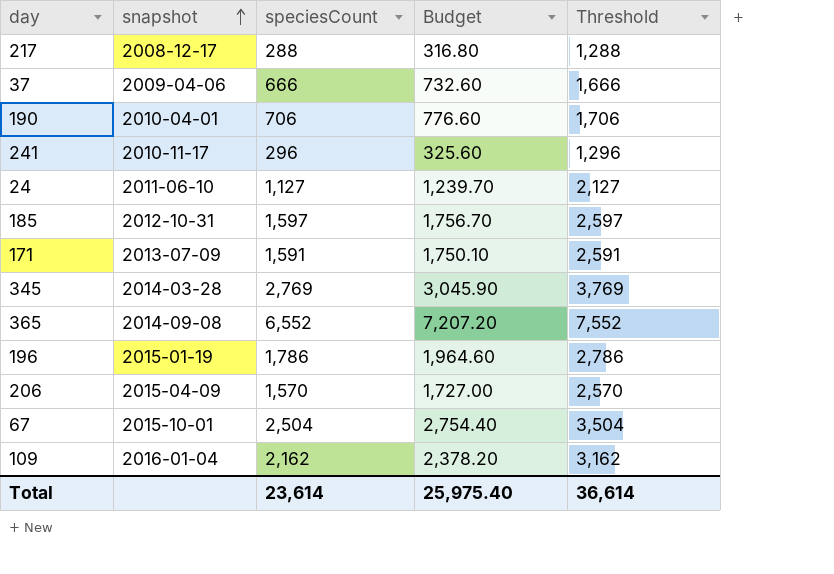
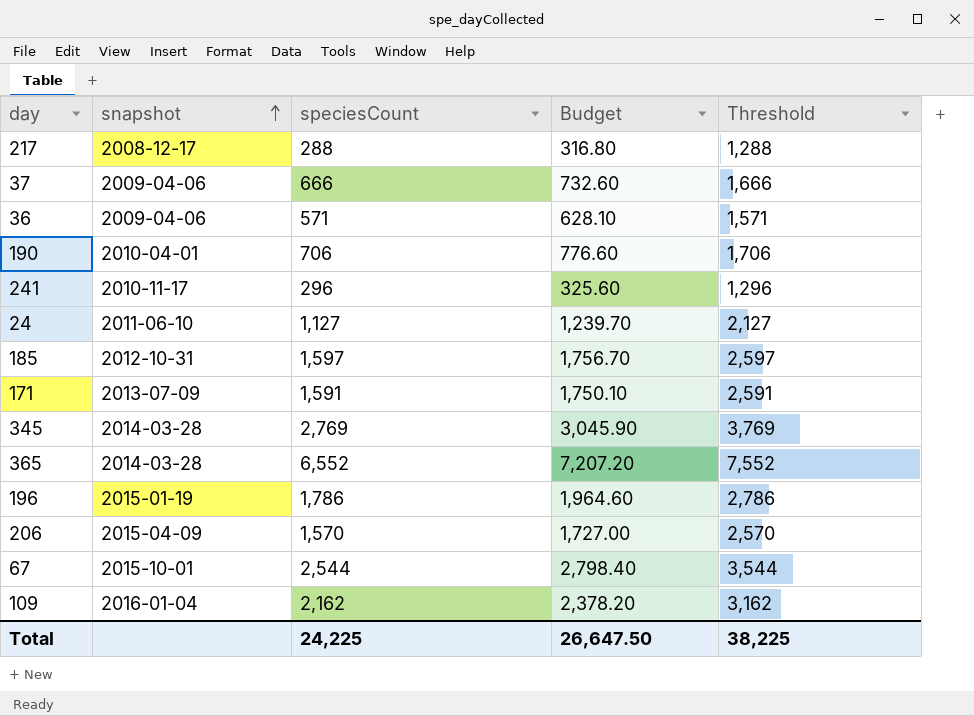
row 36: none -> 2009-04-06 | 571 | 628.10 | 1,571
365 | snapshot: 2014-09-08 -> 2014-03-28
67 | speciesCount: 2,504 -> 2,544
67 | Budget: 2,754.40 -> 2,798.40
67 | Threshold: 3,504 -> 3,544
Total | speciesCount: 23,614 -> 24,225
Total | Budget: 25,975.40 -> 26,647.50
Total | Threshold: 36,614 -> 38,225

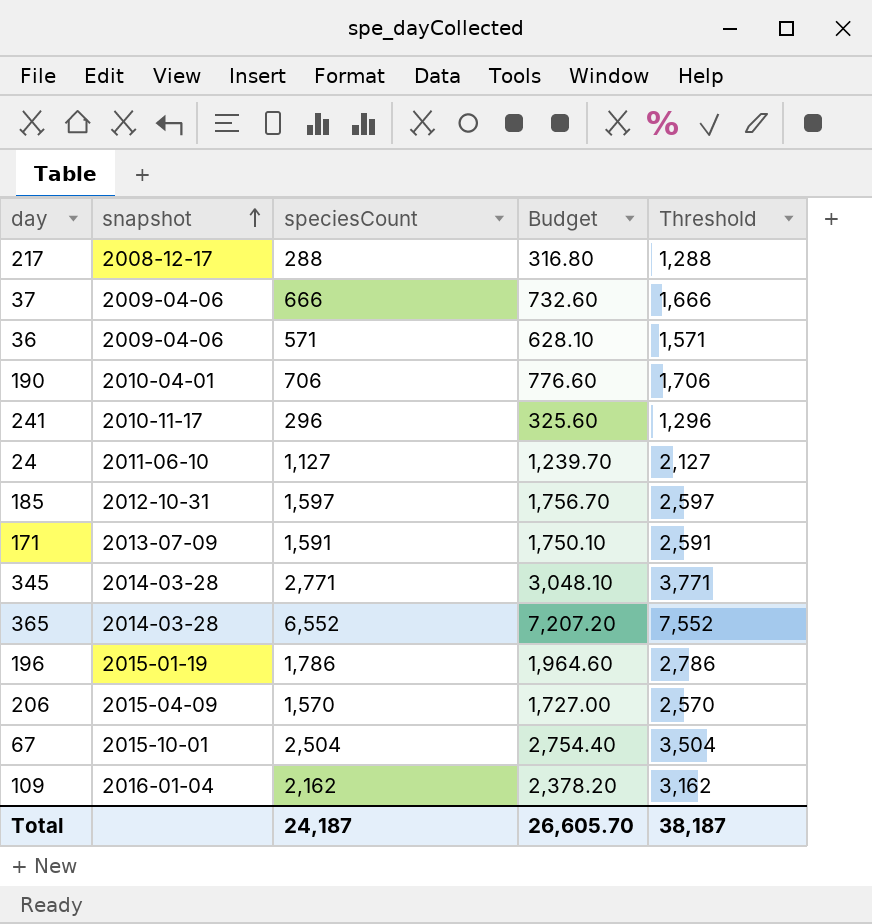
345 | speciesCount: 2,769 -> 2,771
345 | Budget: 3,045.90 -> 3,048.10
345 | Threshold: 3,769 -> 3,771
67 | speciesCount: 2,544 -> 2,504
67 | Budget: 2,798.40 -> 2,754.40
67 | Threshold: 3,544 -> 3,504
Total | speciesCount: 24,225 -> 24,187
Total | Budget: 26,647.50 -> 26,605.70
Total | Threshold: 38,225 -> 38,187

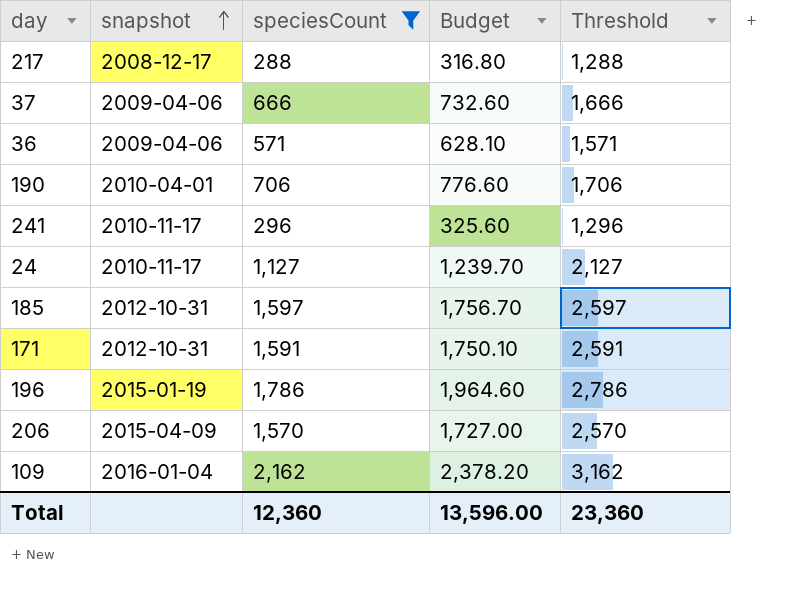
filter: none -> speciesCount <= 2,162
24 | snapshot: 2011-06-10 -> 2010-11-17
171 | snapshot: 2013-07-09 -> 2012-10-31
Total | speciesCount: 24,187 -> 12,360
Total | Budget: 26,605.70 -> 13,596.00
Total | Threshold: 38,187 -> 23,360

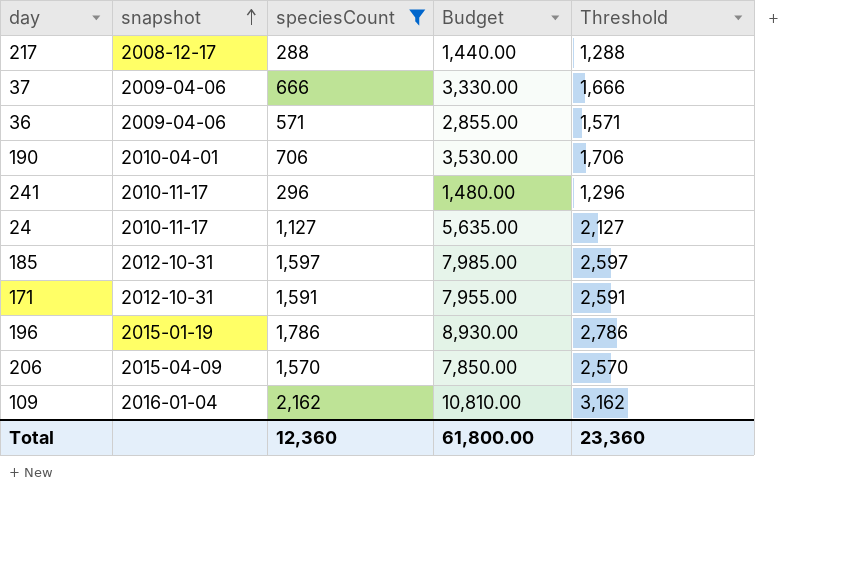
column Budget | formula: [speciesCount] * 1.1 -> [speciesCount] * 5
Total | Budget: 13,596.00 -> 61,800.00

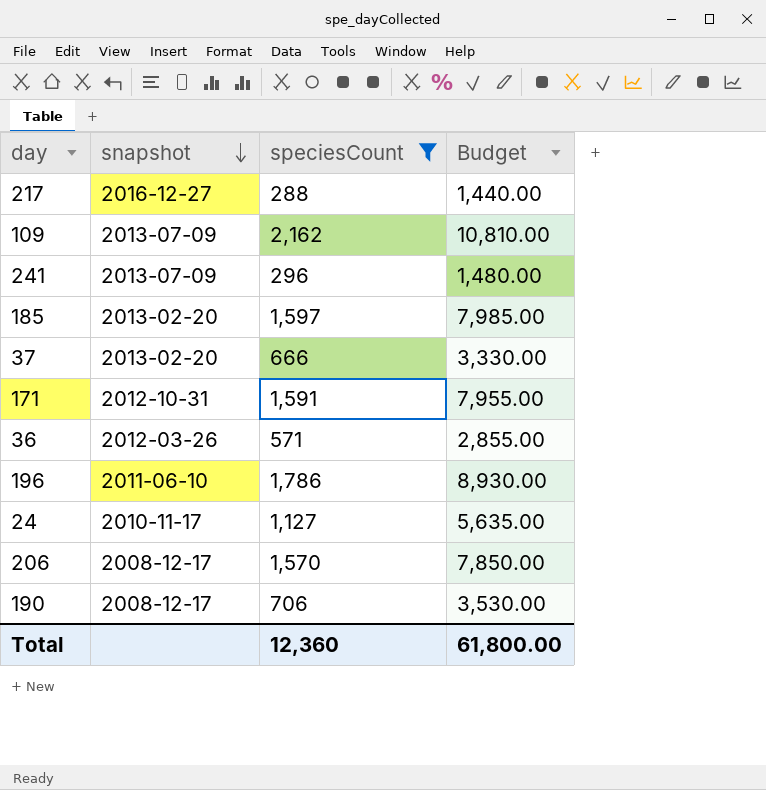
row order: snapshot ascending -> snapshot descending
column Threshold | formula: [speciesCount] + 1000 -> none
217 | snapshot: 2008-12-17 -> 2016-12-27
109 | snapshot: 2016-01-04 -> 2013-07-09
241 | snapshot: 2010-11-17 -> 2013-07-09
185 | snapshot: 2012-10-31 -> 2013-02-20
37 | snapshot: 2009-04-06 -> 2013-02-20
36 | snapshot: 2009-04-06 -> 2012-03-26
196 | snapshot: 2015-01-19 -> 2011-06-10
206 | snapshot: 2015-04-09 -> 2008-12-17
190 | snapshot: 2010-04-01 -> 2008-12-17

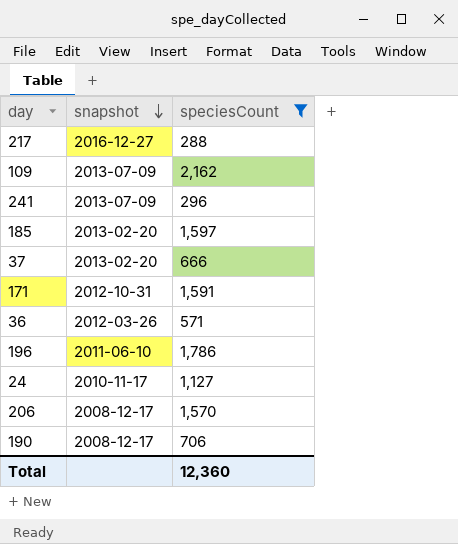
column Budget | formula: [speciesCount] * 5 -> none

